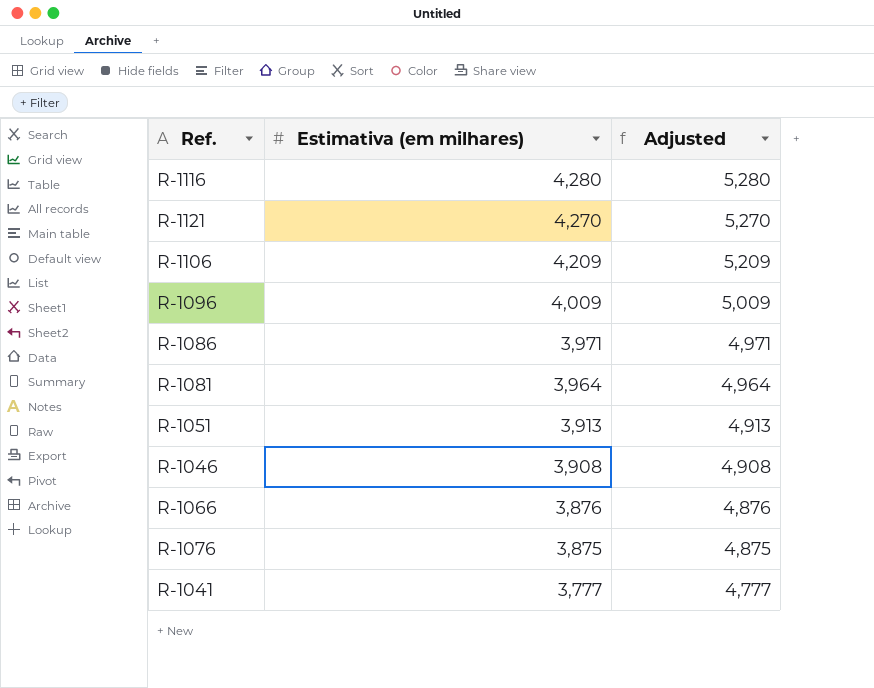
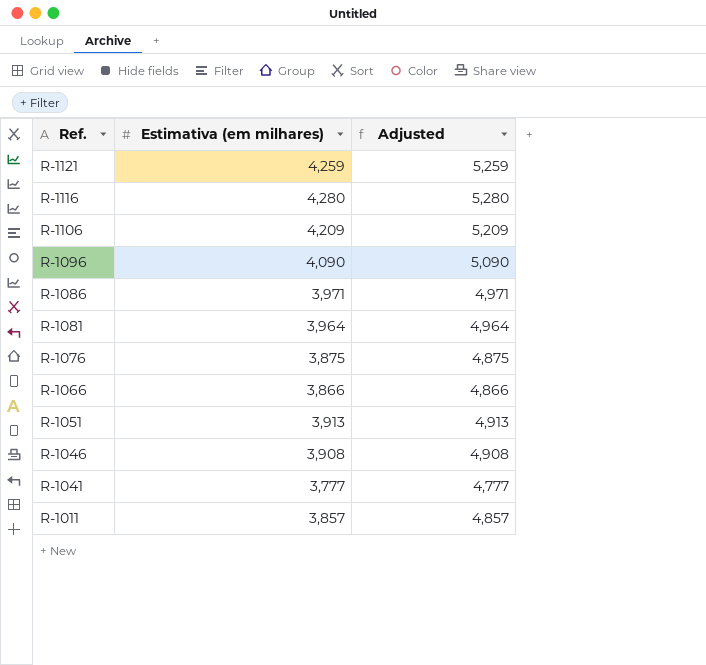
row order: Estimativa (em milhares) descending -> Ref. descending
R-1121 | Estimativa (em milhares): 4,270 -> 4,259
R-1121 | Adjusted: 5,270 -> 5,259
R-1096 | Estimativa (em milhares): 4,009 -> 4,090
R-1096 | Adjusted: 5,009 -> 5,090
R-1066 | Estimativa (em milhares): 3,876 -> 3,866
R-1066 | Adjusted: 4,876 -> 4,866
row R-1011: none -> 3,857 | 4,857

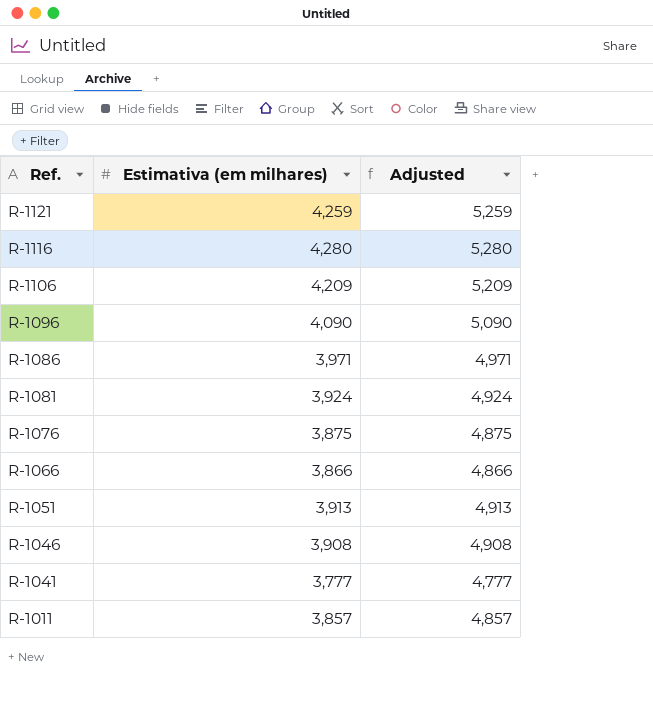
R-1081 | Estimativa (em milhares): 3,964 -> 3,924
R-1081 | Adjusted: 4,964 -> 4,924

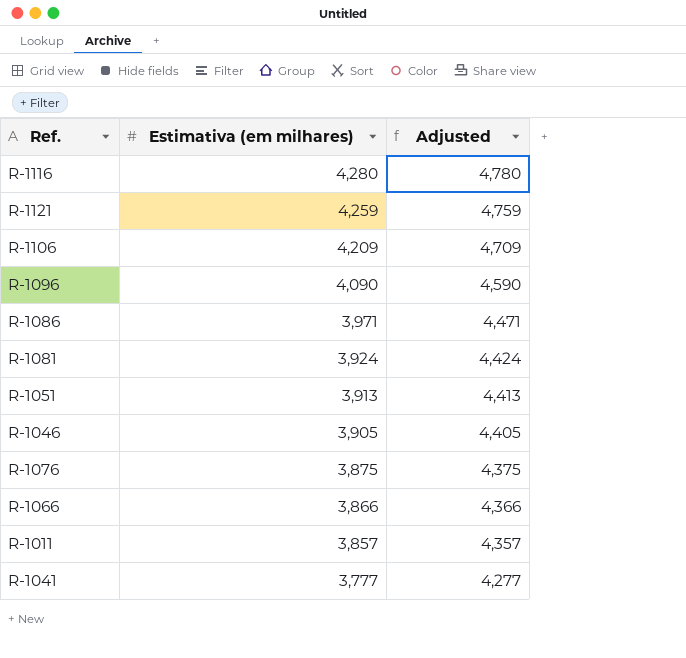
row order: Ref. descending -> Estimativa (em milhares) descending
column Adjusted | formula: [Estimativa (em milhares)] + 1000 -> [Estimativa (em milhares)] + 500
R-1046 | Estimativa (em milhares): 3,908 -> 3,905

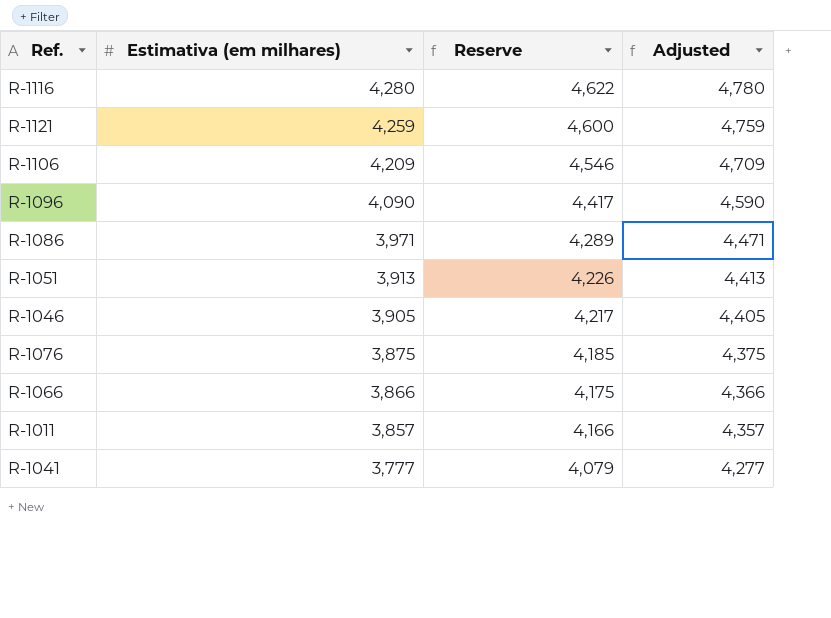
column Reserve | formula: none -> [Estimativa (em milhares)] * 1.08
row R-1081: 3,924 | 4,424 -> none

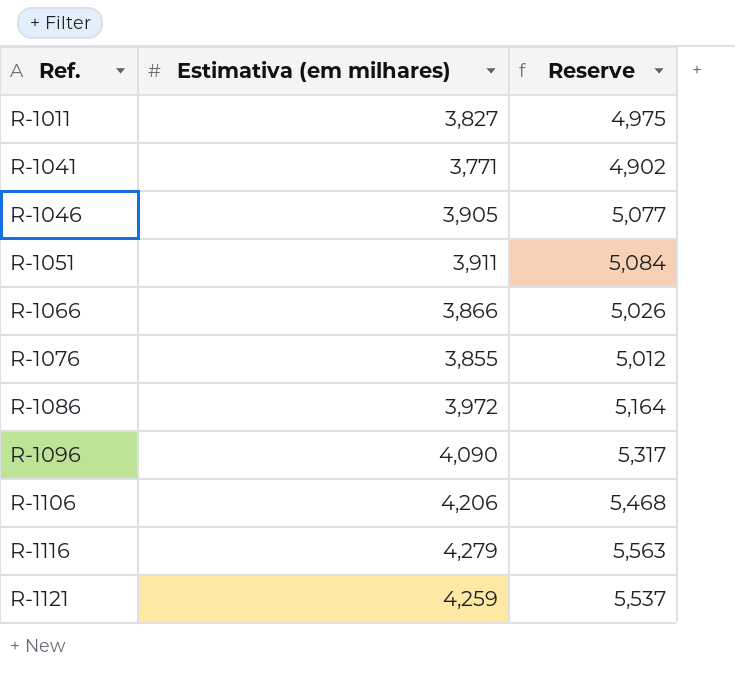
row order: Estimativa (em milhares) descending -> Ref. ascending
column Adjusted | formula: [Estimativa (em milhares)] + 500 -> none
column Reserve | formula: [Estimativa (em milhares)] * 1.08 -> [Estimativa (em milhares)] * 1.3
R-1011 | Estimativa (em milhares): 3,857 -> 3,827
R-1041 | Estimativa (em milhares): 3,777 -> 3,771
R-1051 | Estimativa (em milhares): 3,913 -> 3,911
R-1076 | Estimativa (em milhares): 3,875 -> 3,855
R-1086 | Estimativa (em milhares): 3,971 -> 3,972
R-1106 | Estimativa (em milhares): 4,209 -> 4,206
R-1116 | Estimativa (em milhares): 4,280 -> 4,279

